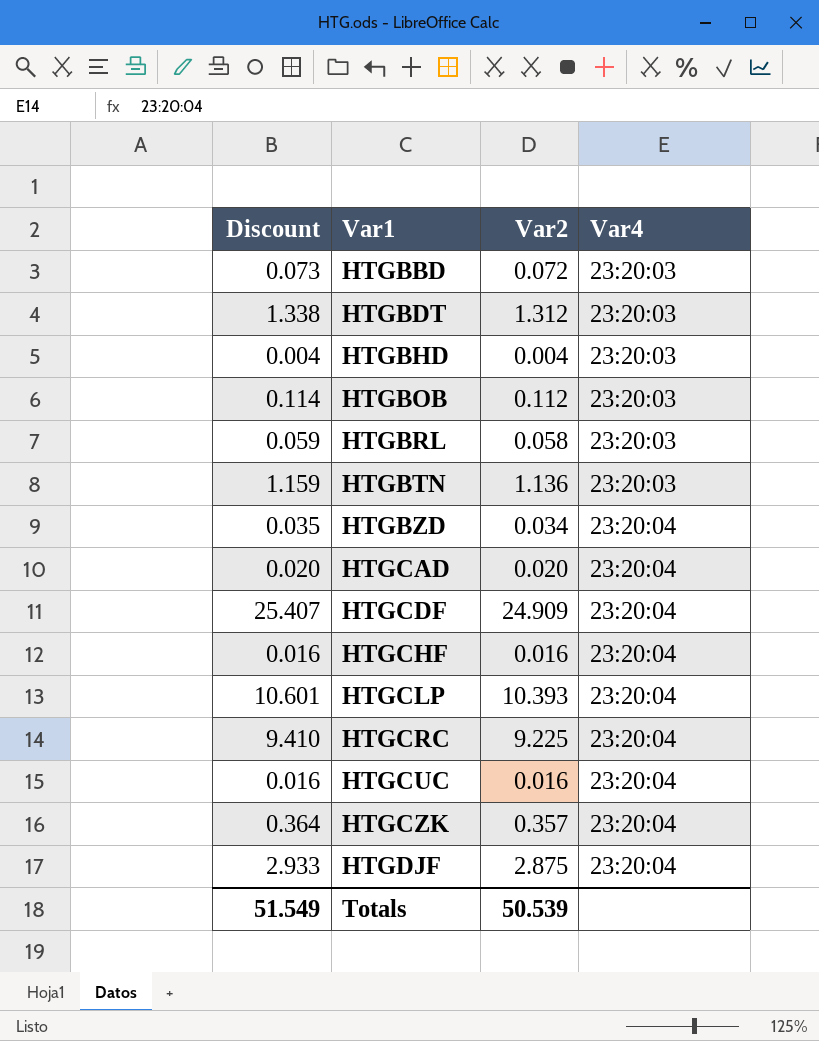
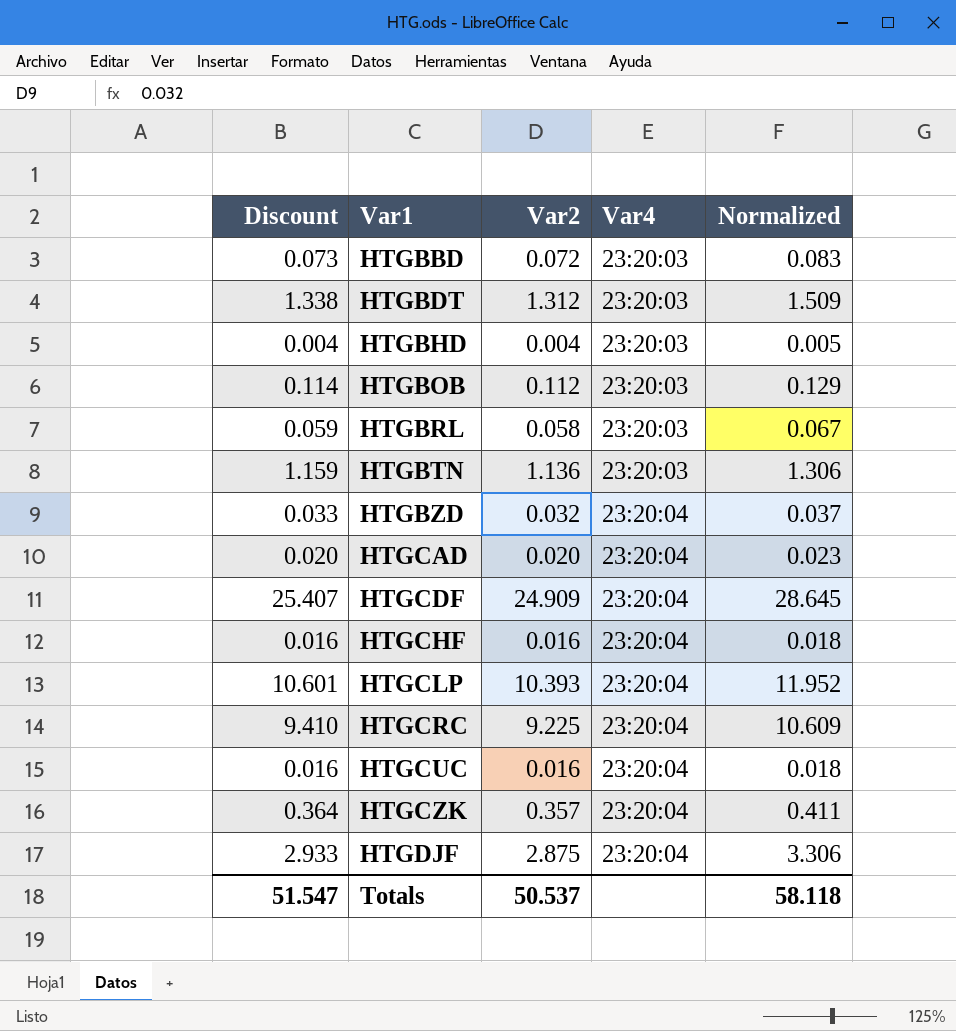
column Normalized | formula: none -> [Var2] * 1.15
HTGBZD | Discount: 0.035 -> 0.033
HTGBZD | Var2: 0.034 -> 0.032
Totals | Discount: 51.549 -> 51.547
Totals | Var2: 50.539 -> 50.537

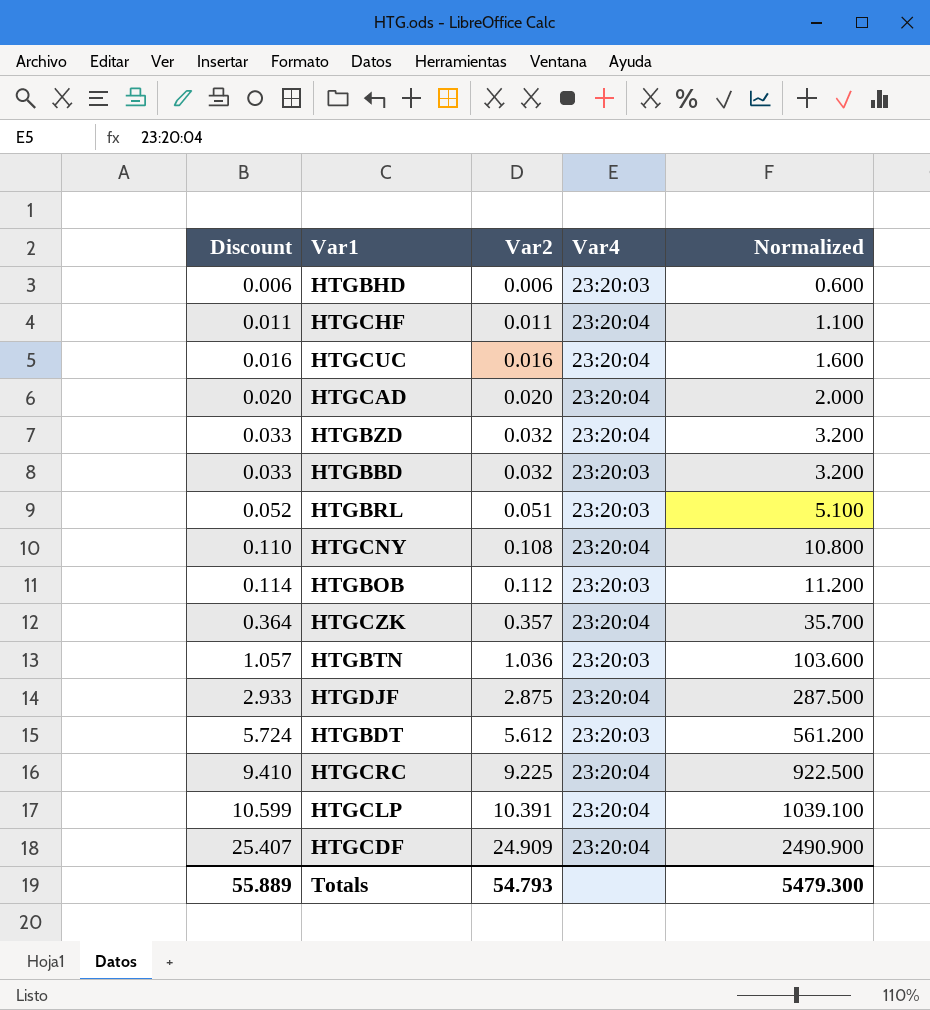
row order: Var1 ascending -> Discount ascending
column Normalized | formula: [Var2] * 1.15 -> [Var2] * 100
HTGBHD | Discount: 0.004 -> 0.006
HTGBHD | Var2: 0.004 -> 0.006
HTGCHF | Discount: 0.016 -> 0.011
HTGCHF | Var2: 0.016 -> 0.011
HTGBBD | Discount: 0.073 -> 0.033
HTGBBD | Var2: 0.072 -> 0.032
HTGBRL | Discount: 0.059 -> 0.052
HTGBRL | Var2: 0.058 -> 0.051
row HTGCNY: none -> 0.110 | 0.108 | 23:20:04 | 10.800
HTGBTN | Discount: 1.159 -> 1.057
HTGBTN | Var2: 1.136 -> 1.036
HTGBDT | Discount: 1.338 -> 5.724
HTGBDT | Var2: 1.312 -> 5.612
HTGCLP | Discount: 10.601 -> 10.599
HTGCLP | Var2: 10.393 -> 10.391
Totals | Discount: 51.547 -> 55.889
Totals | Var2: 50.537 -> 54.793
Totals | Normalized: 58.118 -> 5479.300

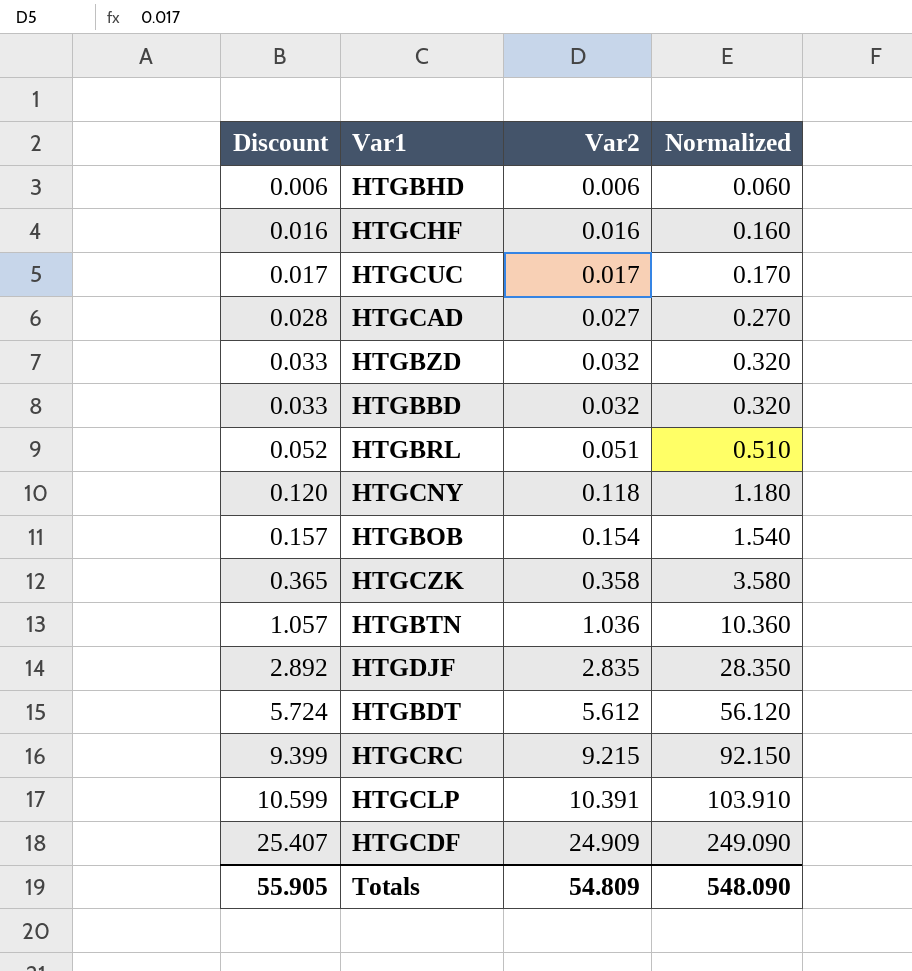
column Var4 | position: 4 -> none
column Normalized | formula: [Var2] * 100 -> [Var2] * 10
HTGCHF | Discount: 0.011 -> 0.016
HTGCHF | Var2: 0.011 -> 0.016
HTGCUC | Discount: 0.016 -> 0.017
HTGCUC | Var2: 0.016 -> 0.017
HTGCAD | Discount: 0.020 -> 0.028
HTGCAD | Var2: 0.020 -> 0.027
HTGCNY | Discount: 0.110 -> 0.120
HTGCNY | Var2: 0.108 -> 0.118
HTGBOB | Discount: 0.114 -> 0.157
HTGBOB | Var2: 0.112 -> 0.154
HTGCZK | Discount: 0.364 -> 0.365
HTGCZK | Var2: 0.357 -> 0.358
HTGDJF | Discount: 2.933 -> 2.892
HTGDJF | Var2: 2.875 -> 2.835
HTGCRC | Discount: 9.410 -> 9.399
HTGCRC | Var2: 9.225 -> 9.215
Totals | Discount: 55.889 -> 55.905
Totals | Var2: 54.793 -> 54.809
Totals | Normalized: 5479.300 -> 548.090

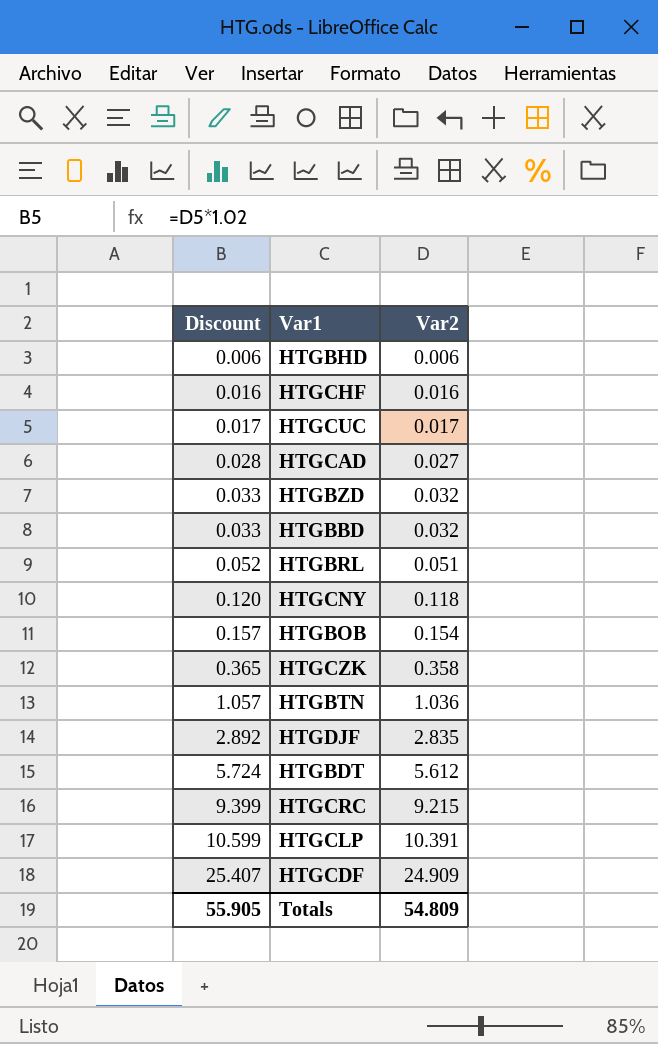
column Normalized | formula: [Var2] * 10 -> none

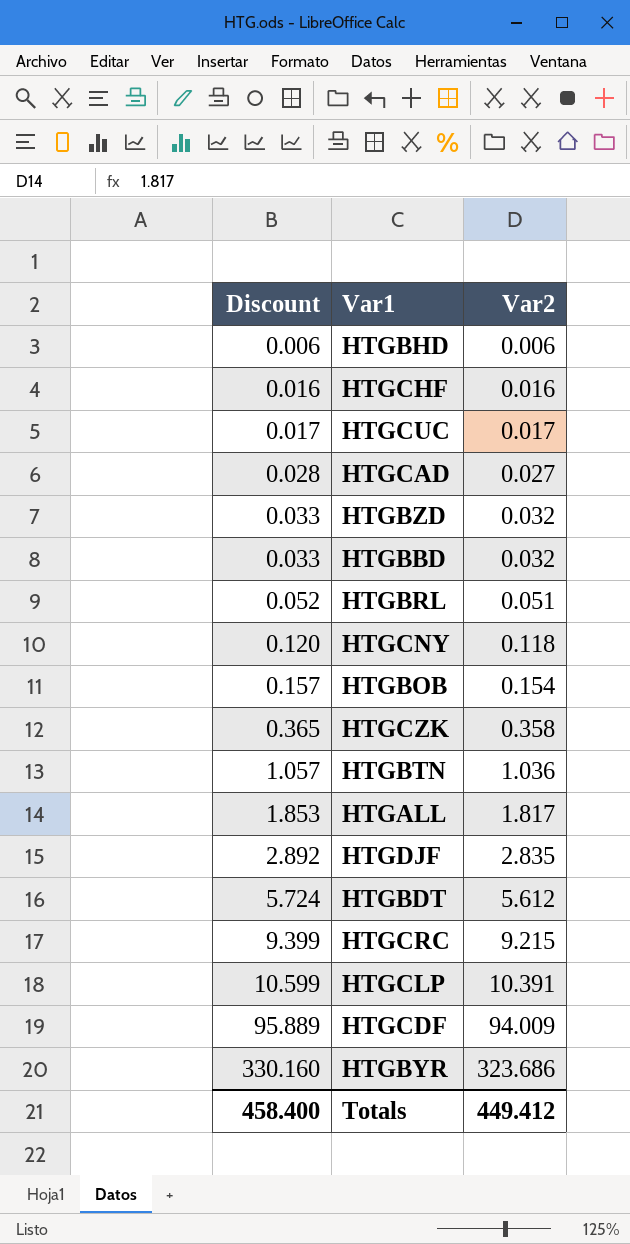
row HTGALL: none -> 1.853 | 1.817
HTGCDF | Discount: 25.407 -> 95.889
HTGCDF | Var2: 24.909 -> 94.009
row HTGBYR: none -> 330.160 | 323.686
Totals | Discount: 55.905 -> 458.400
Totals | Var2: 54.809 -> 449.412

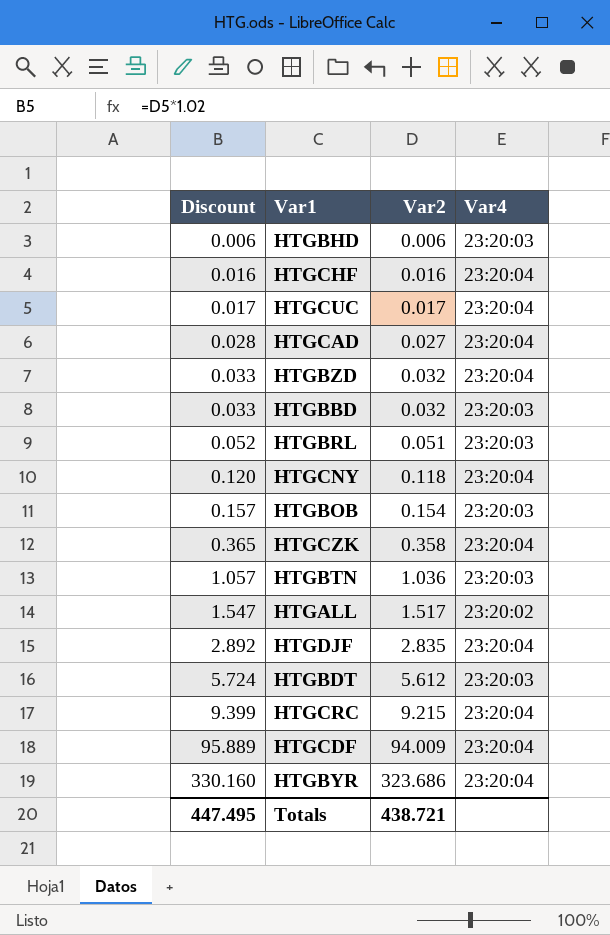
column Var4 | position: none -> 4
row HTGCLP: 10.599 | 10.391 -> none
HTGALL | Discount: 1.853 -> 1.547
HTGALL | Var2: 1.817 -> 1.517
Totals | Discount: 458.400 -> 447.495
Totals | Var2: 449.412 -> 438.721

